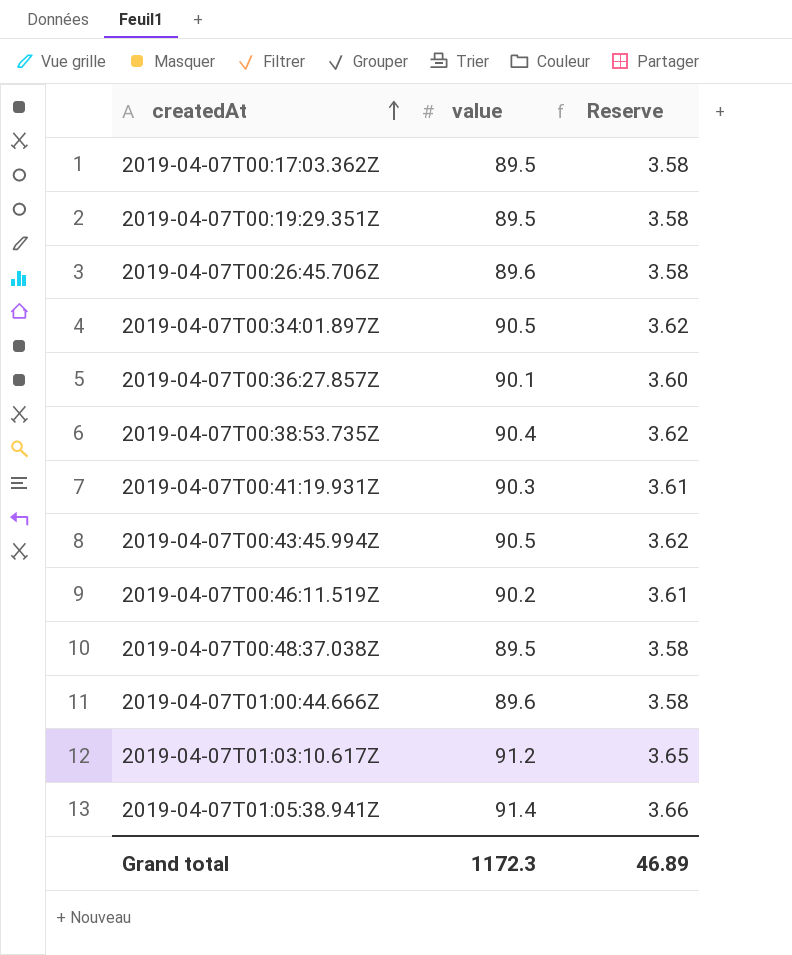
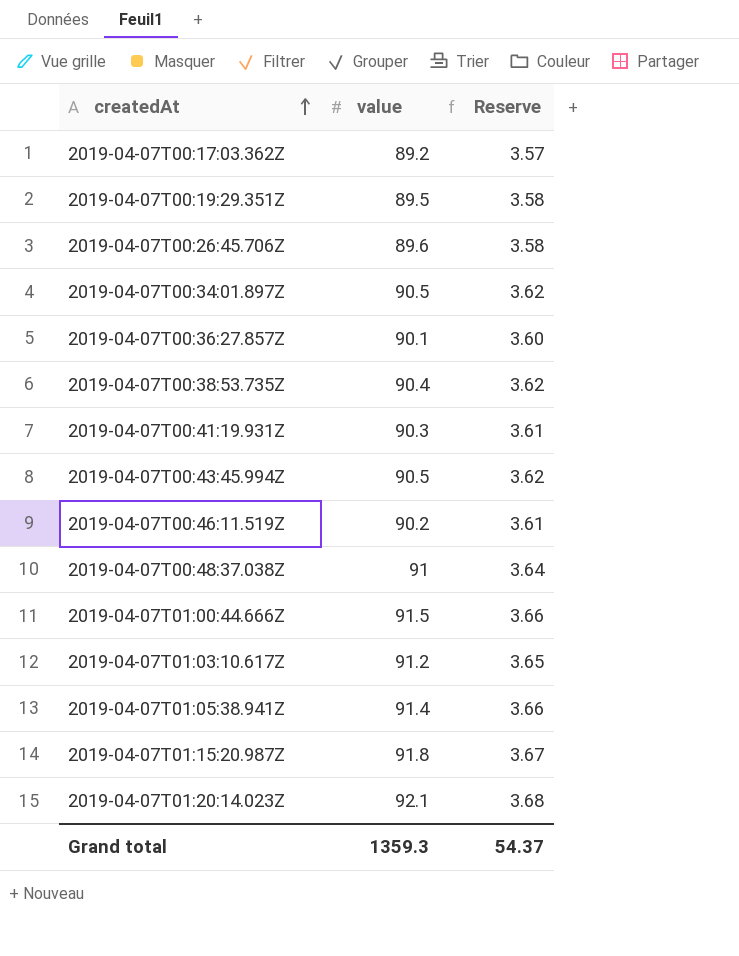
2019-04-07T00:17:03.362Z | value: 89.5 -> 89.2
2019-04-07T00:17:03.362Z | Reserve: 3.58 -> 3.57
2019-04-07T00:48:37.038Z | value: 89.5 -> 91
2019-04-07T00:48:37.038Z | Reserve: 3.58 -> 3.64
2019-04-07T01:00:44.666Z | value: 89.6 -> 91.5
2019-04-07T01:00:44.666Z | Reserve: 3.58 -> 3.66
row 2019-04-07T01:15:20.987Z: none -> 91.8 | 3.67
row 2019-04-07T01:20:14.023Z: none -> 92.1 | 3.68
Grand total | value: 1172.3 -> 1359.3
Grand total | Reserve: 46.89 -> 54.37

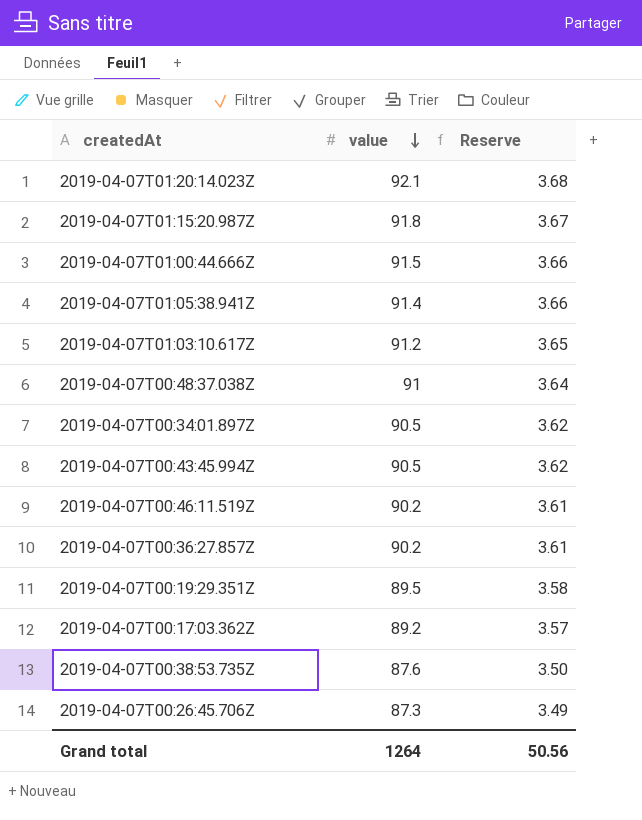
row order: createdAt ascending -> value descending
row 2019-04-07T00:41:19.931Z: 90.3 | 3.61 -> none
2019-04-07T00:36:27.857Z | value: 90.1 -> 90.2
2019-04-07T00:36:27.857Z | Reserve: 3.60 -> 3.61
2019-04-07T00:38:53.735Z | value: 90.4 -> 87.6
2019-04-07T00:38:53.735Z | Reserve: 3.62 -> 3.50
2019-04-07T00:26:45.706Z | value: 89.6 -> 87.3
2019-04-07T00:26:45.706Z | Reserve: 3.58 -> 3.49
Grand total | value: 1359.3 -> 1264
Grand total | Reserve: 54.37 -> 50.56

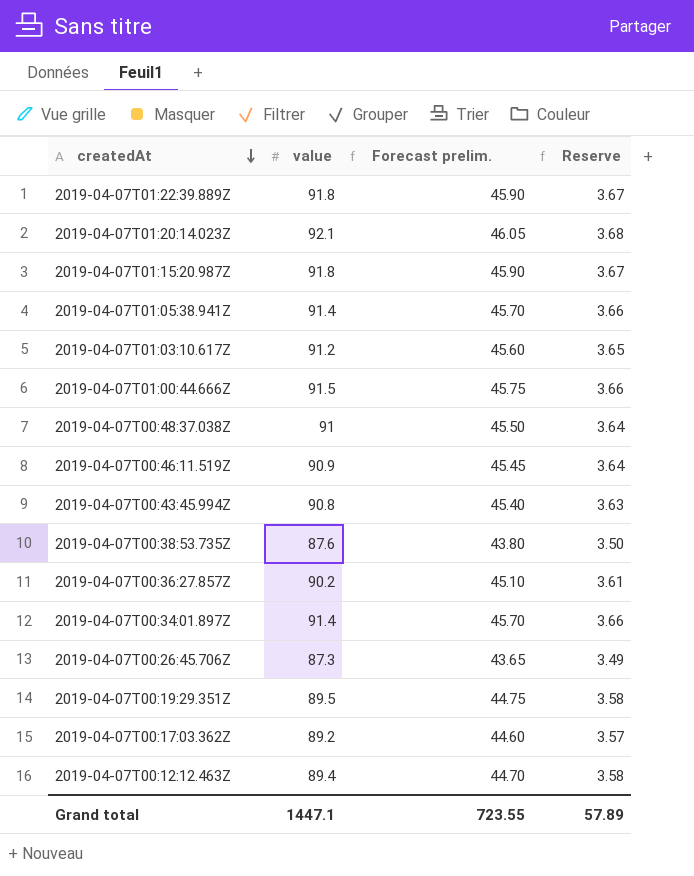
row order: value descending -> createdAt descending
column Forecast prelim. | formula: none -> [value] * 0.5
row 2019-04-07T01:22:39.889Z: none -> 91.8 | 45.90 | 3.67
2019-04-07T00:46:11.519Z | value: 90.2 -> 90.9
2019-04-07T00:46:11.519Z | Reserve: 3.61 -> 3.64
2019-04-07T00:43:45.994Z | value: 90.5 -> 90.8
2019-04-07T00:43:45.994Z | Reserve: 3.62 -> 3.63
2019-04-07T00:34:01.897Z | value: 90.5 -> 91.4
2019-04-07T00:34:01.897Z | Reserve: 3.62 -> 3.66
row 2019-04-07T00:12:12.463Z: none -> 89.4 | 44.70 | 3.58
Grand total | value: 1264 -> 1447.1
Grand total | Reserve: 50.56 -> 57.89

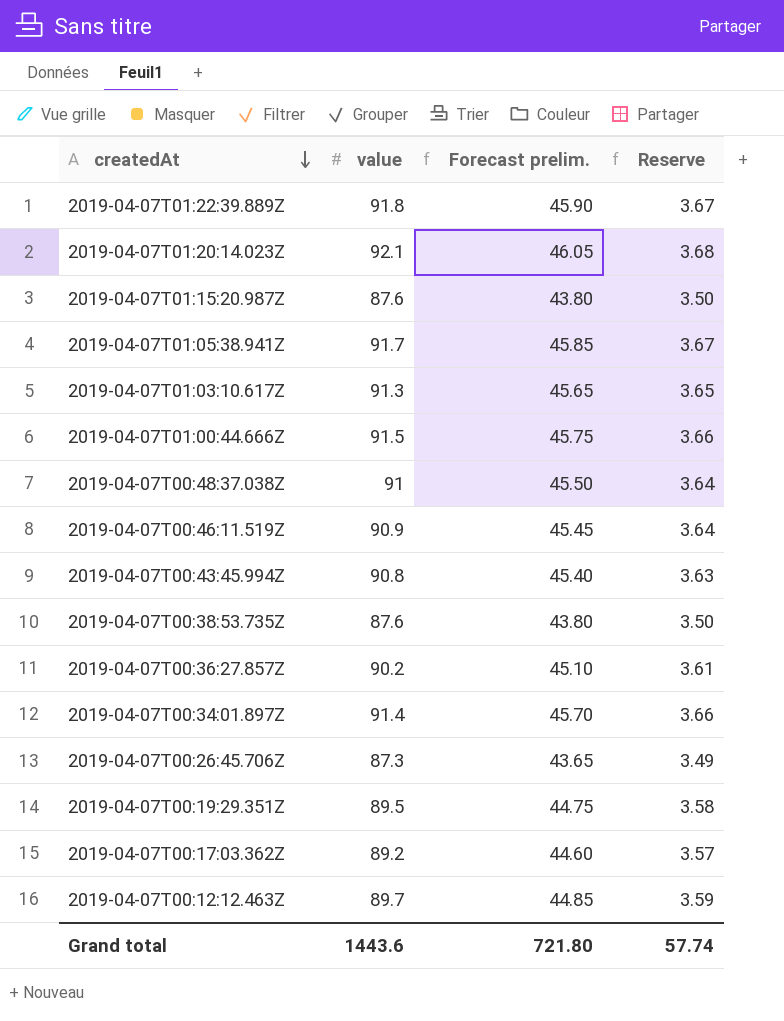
2019-04-07T01:15:20.987Z | value: 91.8 -> 87.6
2019-04-07T01:15:20.987Z | Forecast prelim.: 45.90 -> 43.80
2019-04-07T01:15:20.987Z | Reserve: 3.67 -> 3.50
2019-04-07T01:05:38.941Z | value: 91.4 -> 91.7
2019-04-07T01:05:38.941Z | Forecast prelim.: 45.70 -> 45.85
2019-04-07T01:05:38.941Z | Reserve: 3.66 -> 3.67
2019-04-07T01:03:10.617Z | value: 91.2 -> 91.3
2019-04-07T01:03:10.617Z | Forecast prelim.: 45.60 -> 45.65
2019-04-07T00:12:12.463Z | value: 89.4 -> 89.7
2019-04-07T00:12:12.463Z | Forecast prelim.: 44.70 -> 44.85
2019-04-07T00:12:12.463Z | Reserve: 3.58 -> 3.59
Grand total | value: 1447.1 -> 1443.6
Grand total | Forecast prelim.: 723.55 -> 721.80
Grand total | Reserve: 57.89 -> 57.74

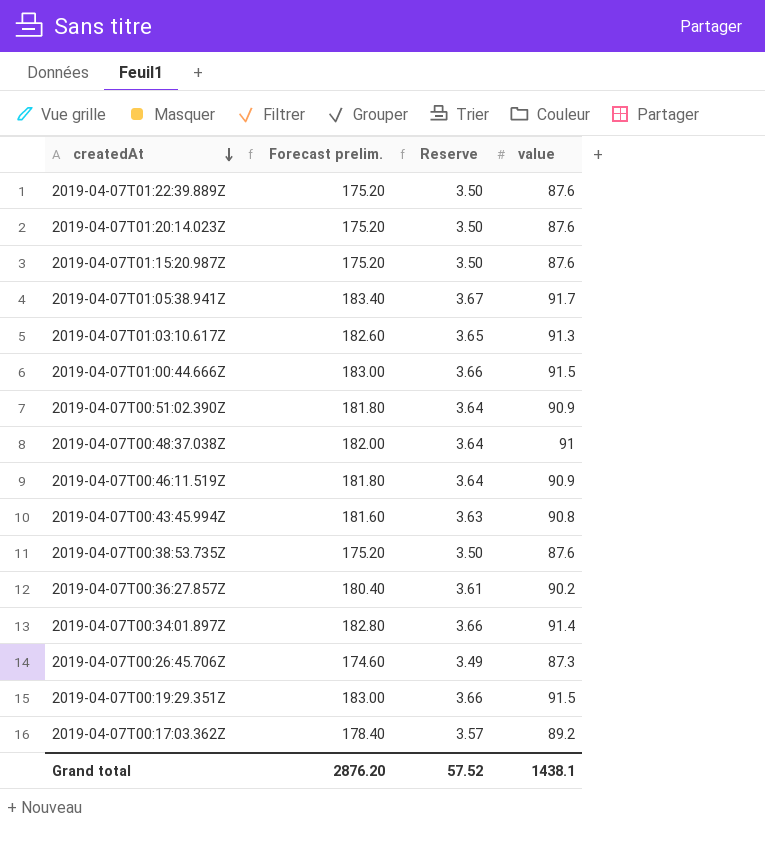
column Forecast prelim. | formula: [value] * 0.5 -> [value] * 2
column value | position: 2 -> 4
row 2019-04-07T00:12:12.463Z: 89.7 | 44.85 | 3.59 -> none
2019-04-07T01:22:39.889Z | Reserve: 3.67 -> 3.50
2019-04-07T01:22:39.889Z | value: 91.8 -> 87.6
2019-04-07T01:20:14.023Z | Reserve: 3.68 -> 3.50
2019-04-07T01:20:14.023Z | value: 92.1 -> 87.6
row 2019-04-07T00:51:02.390Z: none -> 181.80 | 3.64 | 90.9
2019-04-07T00:19:29.351Z | Reserve: 3.58 -> 3.66
2019-04-07T00:19:29.351Z | value: 89.5 -> 91.5
Grand total | Forecast prelim.: 721.80 -> 2876.20
Grand total | Reserve: 57.74 -> 57.52
Grand total | value: 1443.6 -> 1438.1

